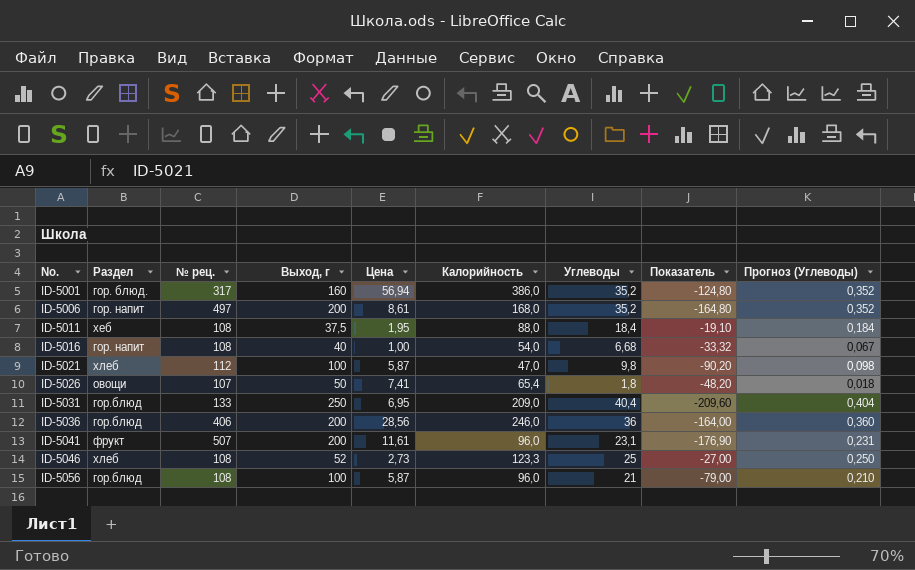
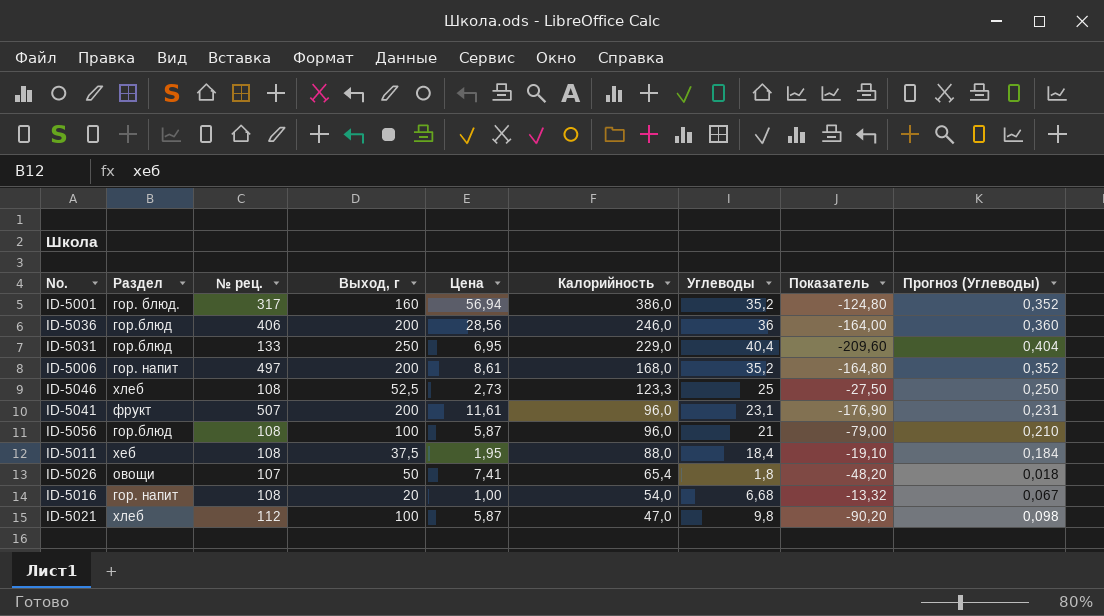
row order: No. ascending -> Калорийность descending
ID-5031 | Калорийность: 209,0 -> 229,0
ID-5046 | Выход, г: 52 -> 52,5
ID-5046 | Показатель: -27,00 -> -27,50
ID-5016 | Выход, г: 40 -> 20
ID-5016 | Показатель: -33,32 -> -13,32

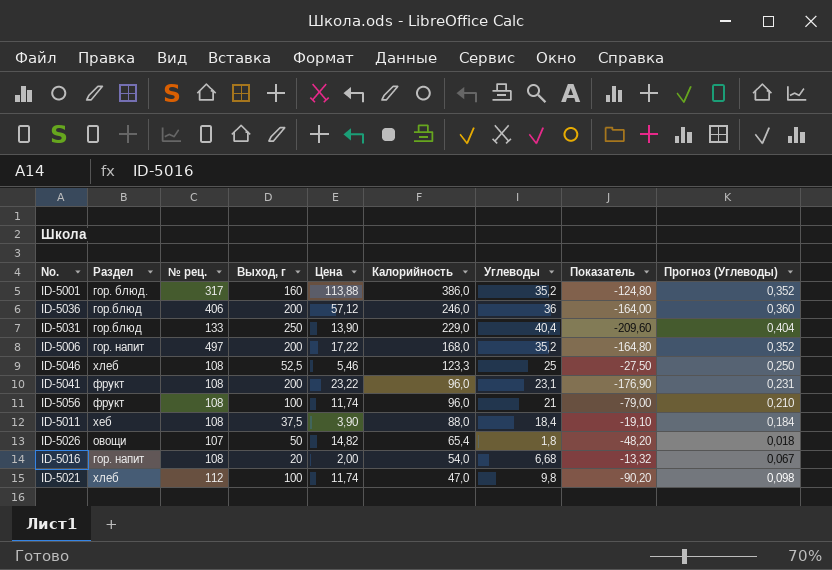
ID-5001 | Цена: 56,94 -> 113,88
ID-5036 | Цена: 28,56 -> 57,12
ID-5031 | Цена: 6,95 -> 13,90
ID-5006 | Цена: 8,61 -> 17,22
ID-5046 | Цена: 2,73 -> 5,46
ID-5041 | № рец.: 507 -> 108
ID-5041 | Цена: 11,61 -> 23,22
ID-5056 | Раздел: гор.блюд -> фрукт
ID-5056 | Цена: 5,87 -> 11,74
ID-5011 | Цена: 1,95 -> 3,90
ID-5026 | Цена: 7,41 -> 14,82
ID-5016 | Цена: 1,00 -> 2,00
ID-5021 | Цена: 5,87 -> 11,74

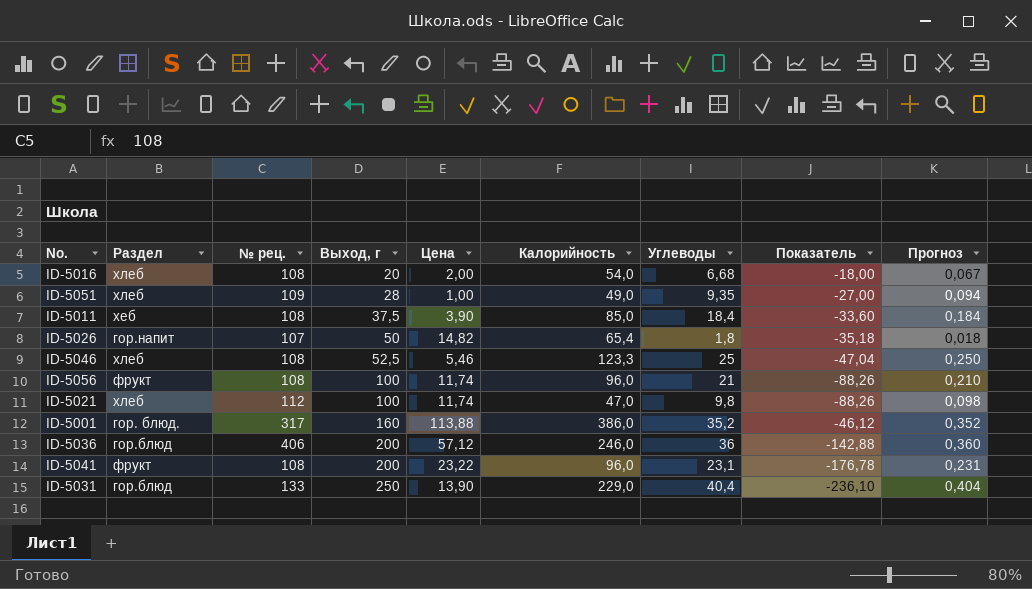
row order: Калорийность descending -> Выход, г ascending
column Показатель | formula: [Углеводы] - [Выход, г] -> [Цена] - [Выход, г]
column name: Прогноз (Углеводы) -> Прогноз
row ID-5006: гор. напит | 497 | 200 | 17,22 | 168,0 | 35,2 | -164,80 | 0,352 -> none
ID-5016 | Раздел: гор. напит -> хлеб
row ID-5051: none -> хлеб | 109 | 28 | 1,00 | 49,0 | 9,35 | -27,00 | 0,094
ID-5011 | Калорийность: 88,0 -> 85,0
ID-5026 | Раздел: овощи -> гор.напит

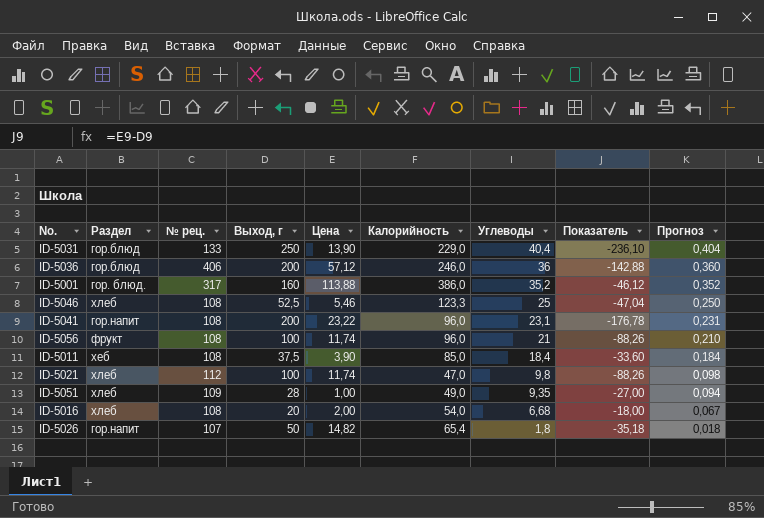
row order: Выход, г ascending -> Углеводы descending
ID-5041 | Раздел: фрукт -> гор.напит

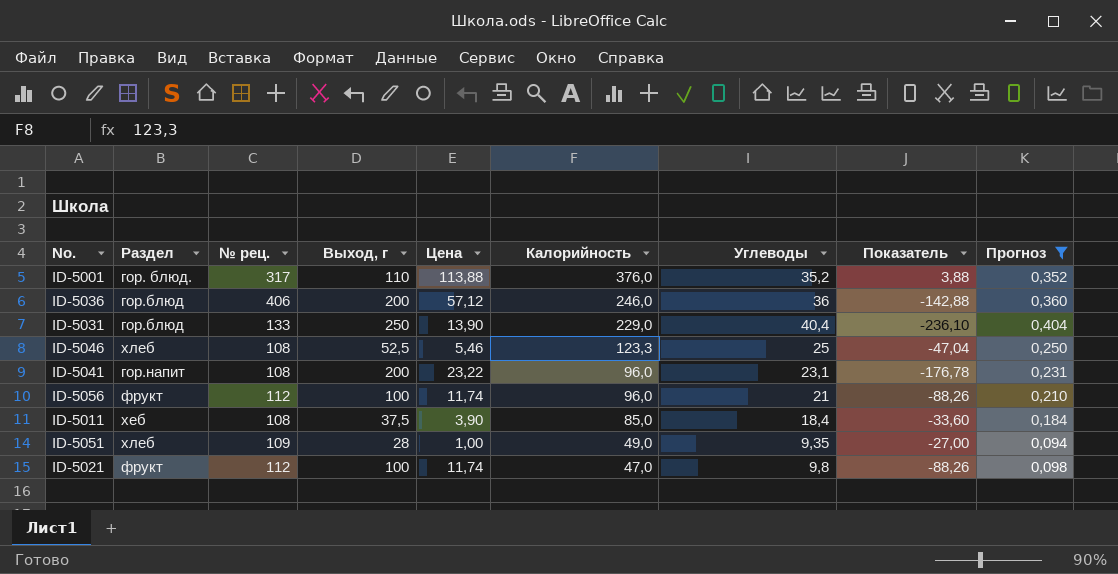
filter: none -> Прогноз >= 0,094
row order: Углеводы descending -> Калорийность descending
ID-5001 | Выход, г: 160 -> 110
ID-5001 | Калорийность: 386,0 -> 376,0
ID-5001 | Показатель: -46,12 -> 3,88
ID-5056 | № рец.: 108 -> 112
ID-5021 | Раздел: хлеб -> фрукт

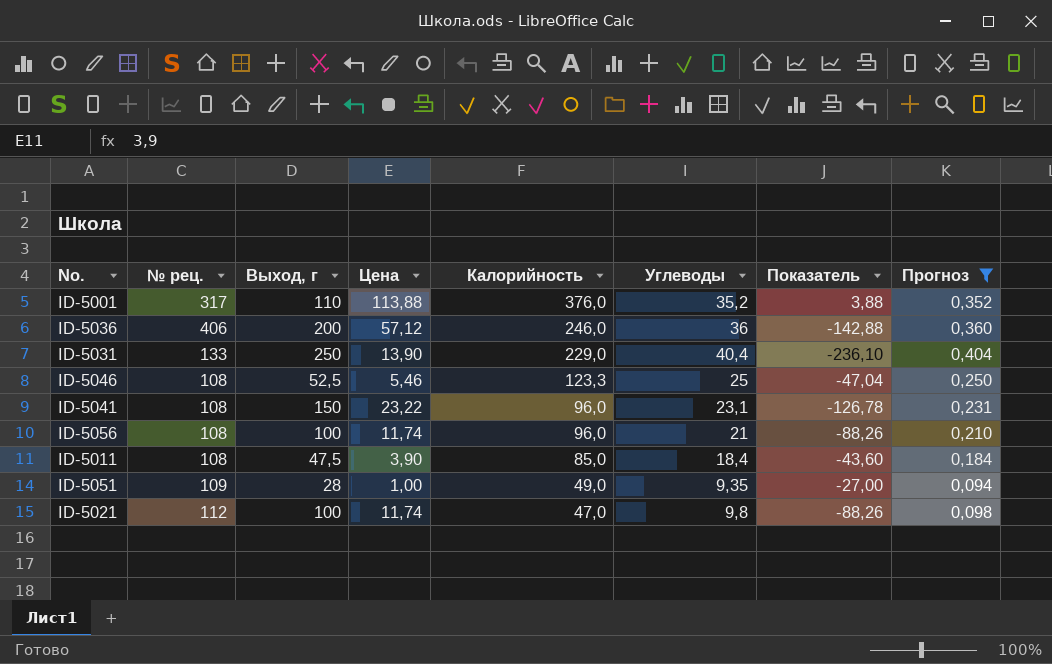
column Раздел | position: 2 -> none
ID-5041 | Выход, г: 200 -> 150
ID-5041 | Показатель: -176,78 -> -126,78
ID-5056 | № рец.: 112 -> 108
ID-5011 | Выход, г: 37,5 -> 47,5
ID-5011 | Показатель: -33,60 -> -43,60

